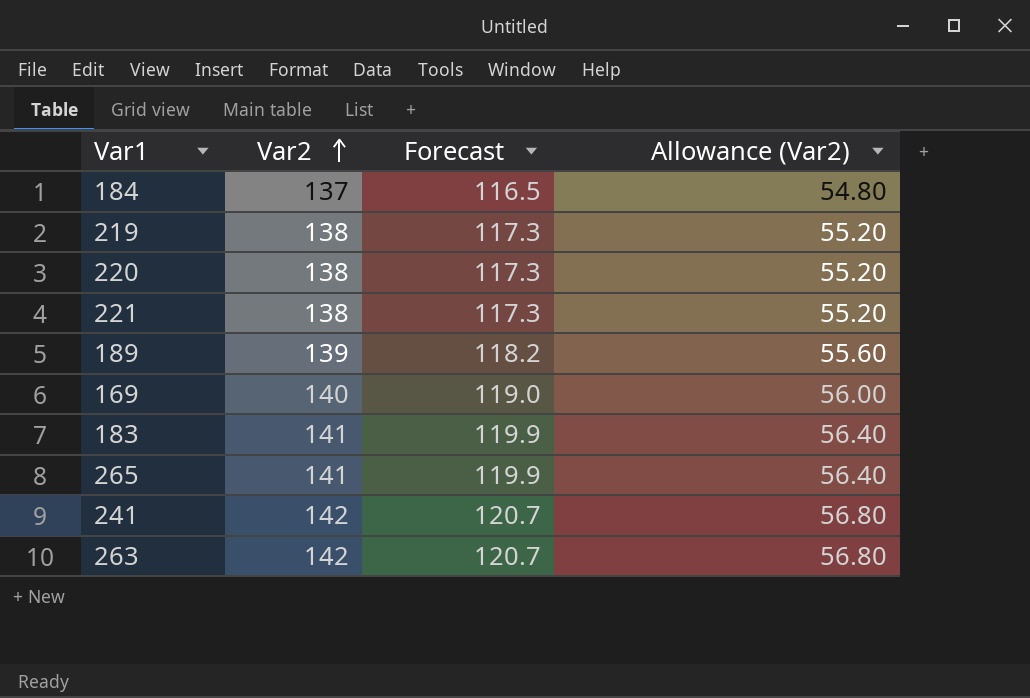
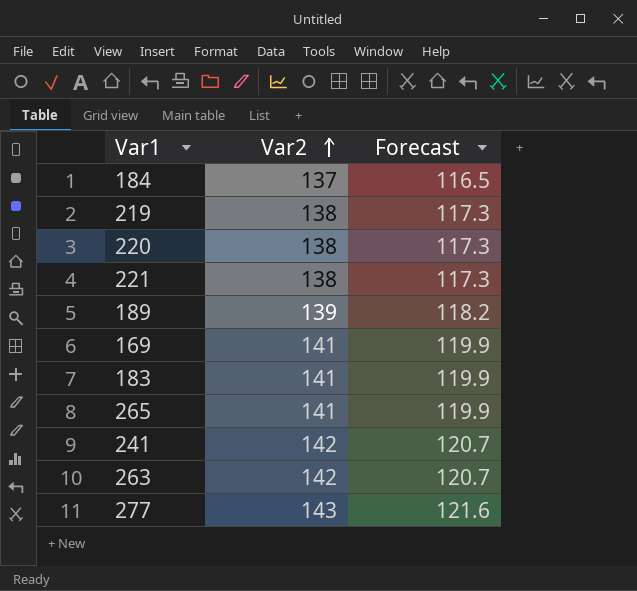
column Allowance (Var2) | formula: [Var2] * 0.4 -> none
169 | Var2: 140 -> 141
169 | Forecast: 119.0 -> 119.9
row 277: none -> 143 | 121.6

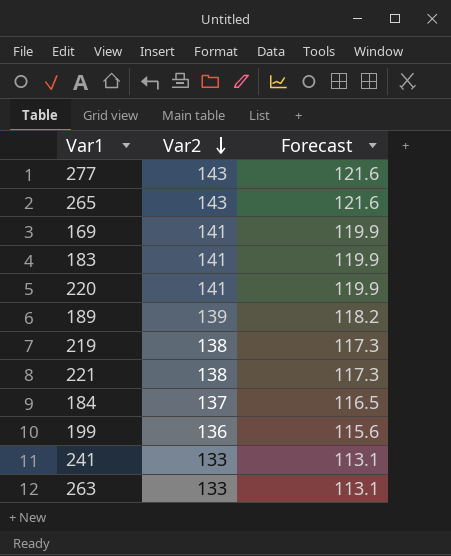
row order: Var2 ascending -> Var2 descending
265 | Var2: 141 -> 143
265 | Forecast: 119.9 -> 121.6
220 | Var2: 138 -> 141
220 | Forecast: 117.3 -> 119.9
row 199: none -> 136 | 115.6
241 | Var2: 142 -> 133
241 | Forecast: 120.7 -> 113.1
263 | Var2: 142 -> 133
263 | Forecast: 120.7 -> 113.1

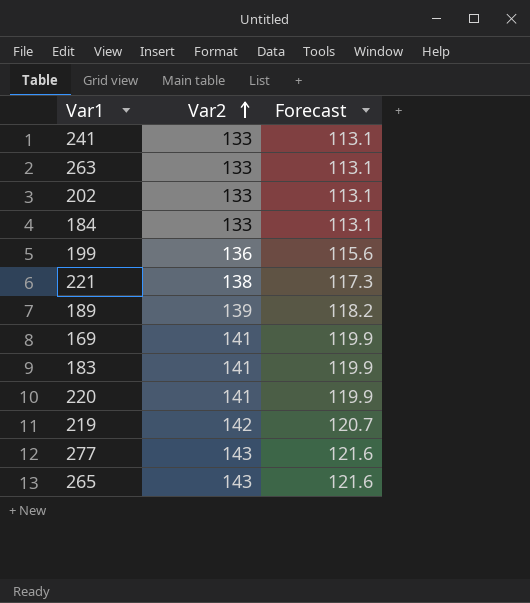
row order: Var2 descending -> Var2 ascending
row 202: none -> 133 | 113.1
184 | Var2: 137 -> 133
184 | Forecast: 116.5 -> 113.1
219 | Var2: 138 -> 142
219 | Forecast: 117.3 -> 120.7

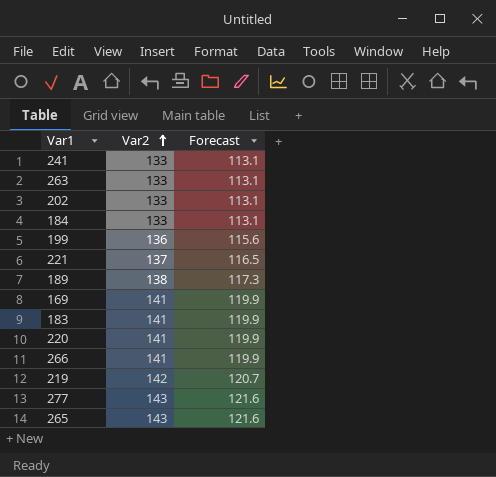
221 | Var2: 138 -> 137
221 | Forecast: 117.3 -> 116.5
189 | Var2: 139 -> 138
189 | Forecast: 118.2 -> 117.3
row 266: none -> 141 | 119.9

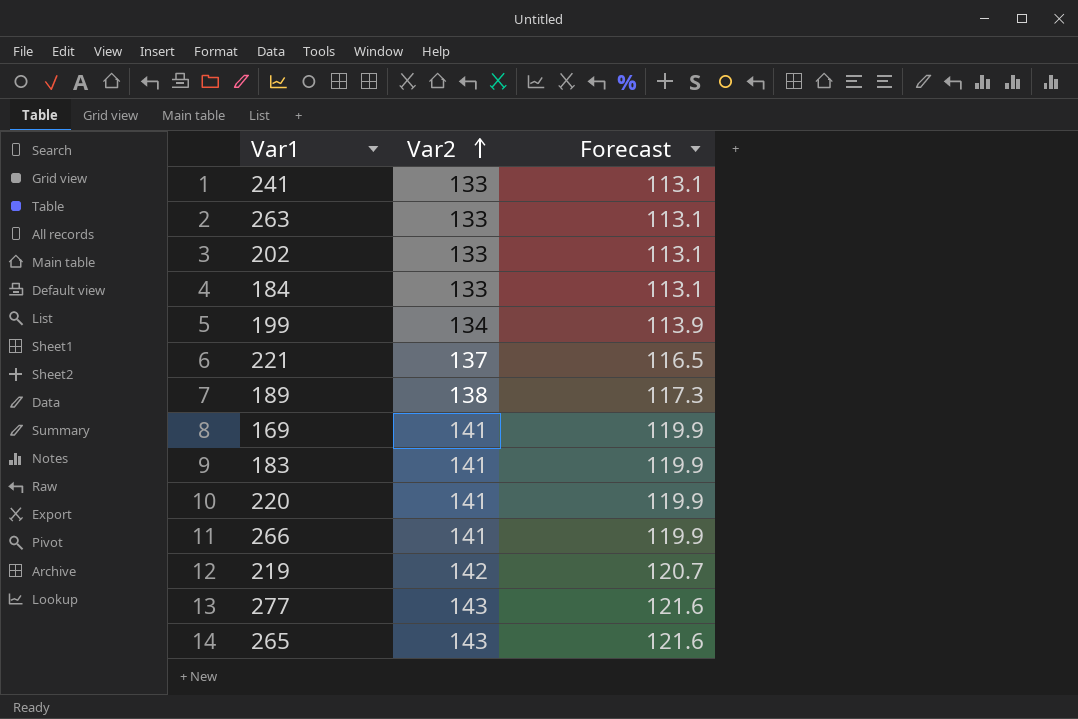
199 | Var2: 136 -> 134
199 | Forecast: 115.6 -> 113.9

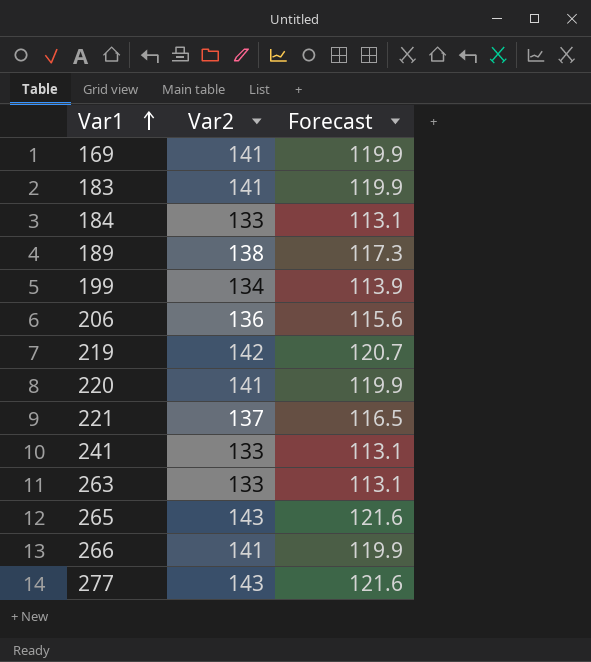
row order: Var2 ascending -> Var1 ascending
row 202: 133 | 113.1 -> none
row 206: none -> 136 | 115.6

